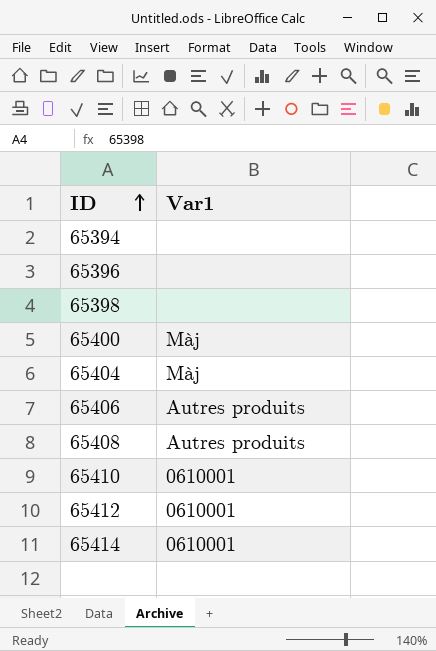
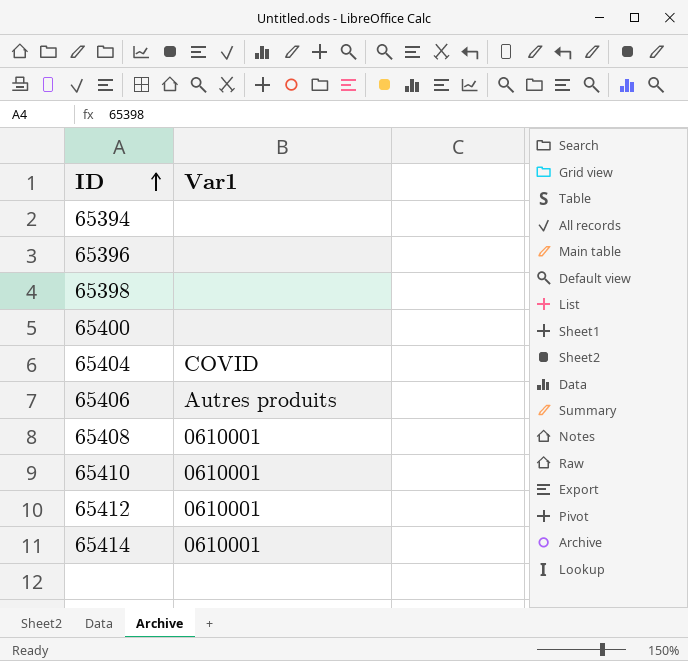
65400 | Var1: Màj -> none
65404 | Var1: Màj -> COVID
65408 | Var1: Autres produits -> 0610001

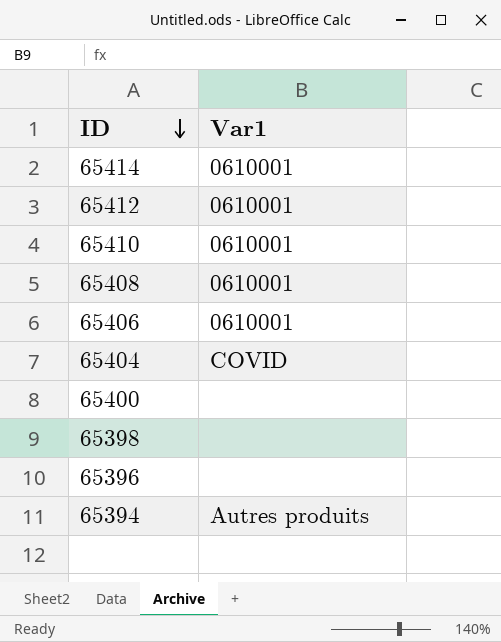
row order: ID ascending -> ID descending
65406 | Var1: Autres produits -> 0610001
65394 | Var1: none -> Autres produits

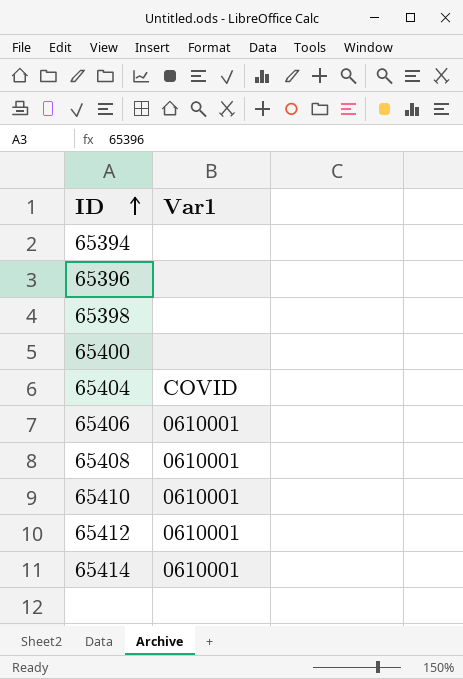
row order: ID descending -> ID ascending
65394 | Var1: Autres produits -> none

